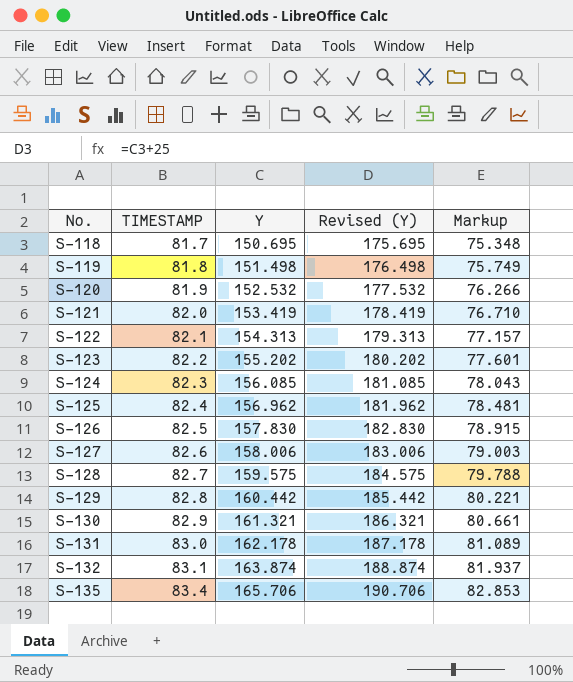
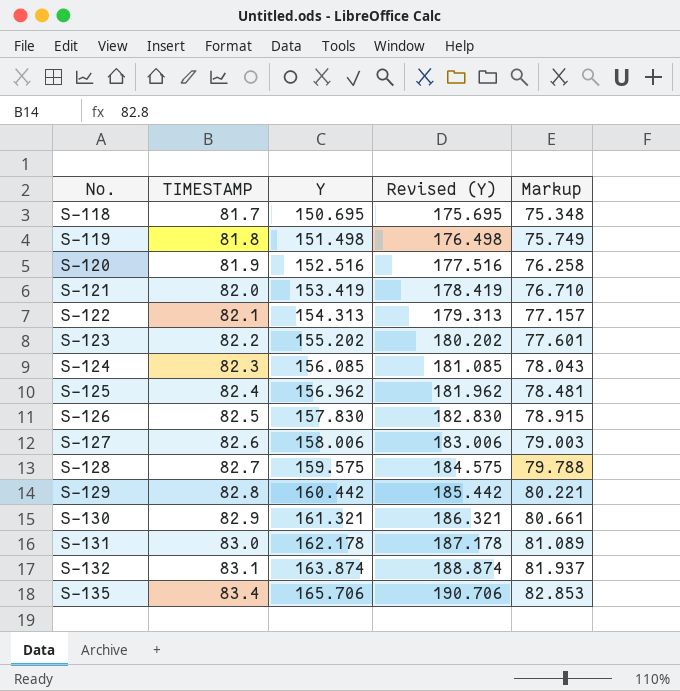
S-120 | Y: 152.532 -> 152.516
S-120 | Revised (Y): 177.532 -> 177.516
S-120 | Markup: 76.266 -> 76.258

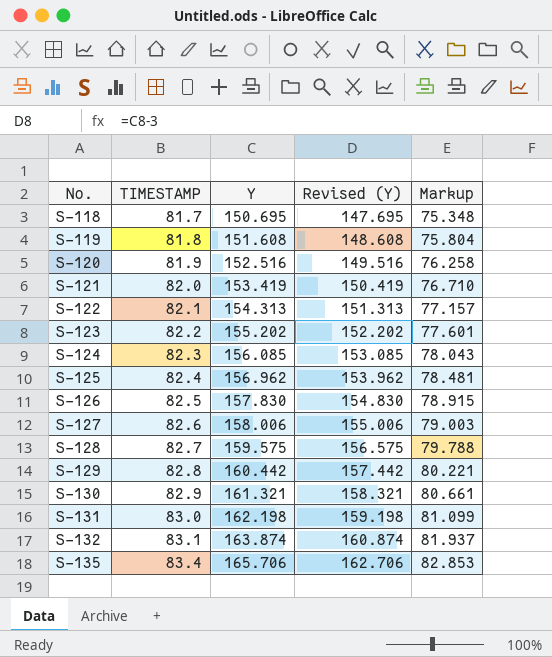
column Revised (Y) | formula: [Y] + 25 -> [Y] - 3
S-119 | Y: 151.498 -> 151.608
S-119 | Markup: 75.749 -> 75.804
S-131 | Y: 162.178 -> 162.198
S-131 | Markup: 81.089 -> 81.099

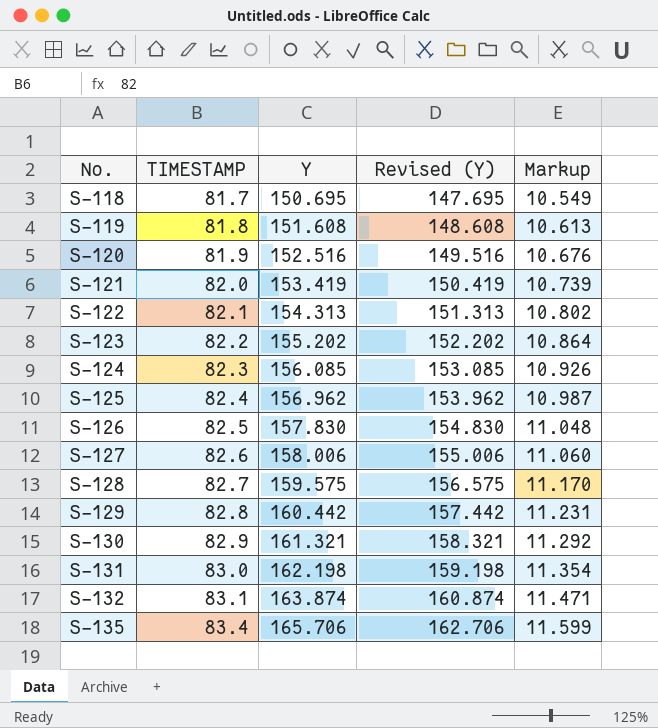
column Markup | formula: [Y] * 0.5 -> [Y] * 0.07

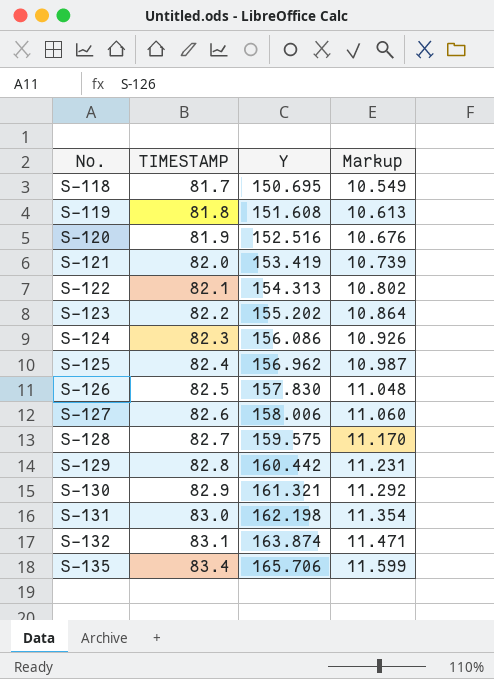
column Revised (Y) | formula: [Y] - 3 -> none
S-124 | Y: 156.085 -> 156.086

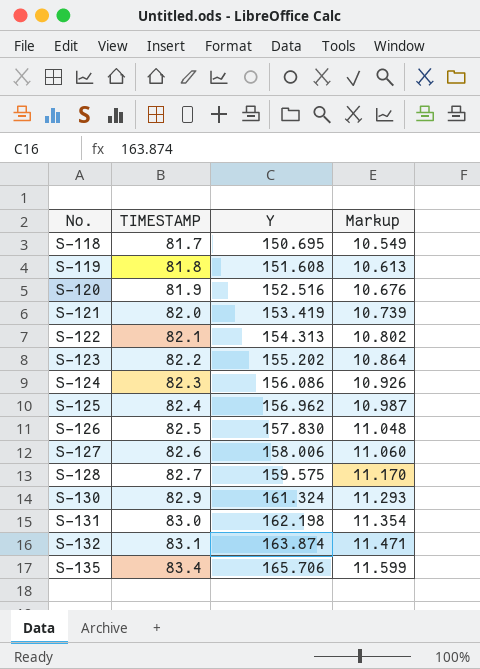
row S-129: 82.8 | 160.442 | 11.231 -> none
S-130 | Y: 161.321 -> 161.324
S-130 | Markup: 11.292 -> 11.293

